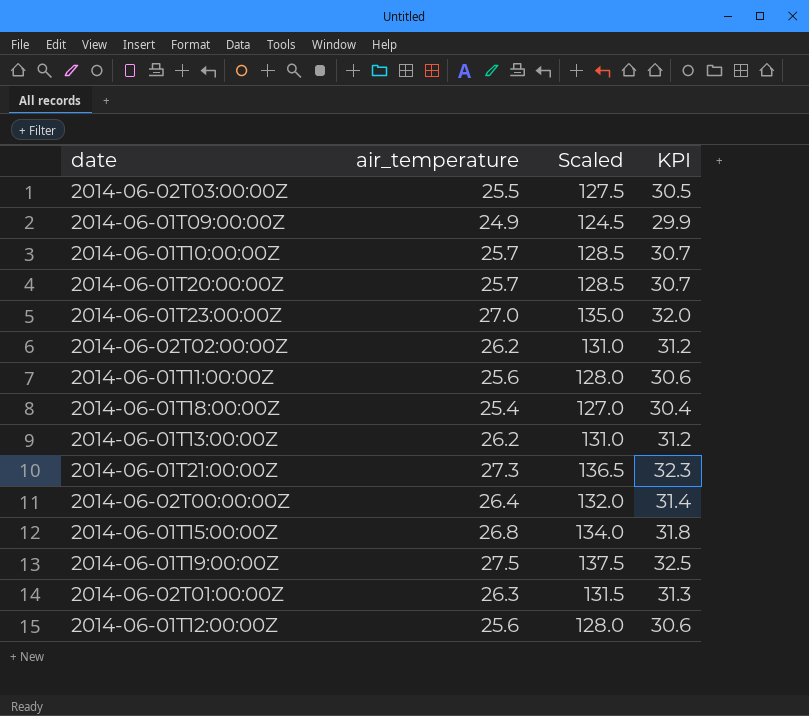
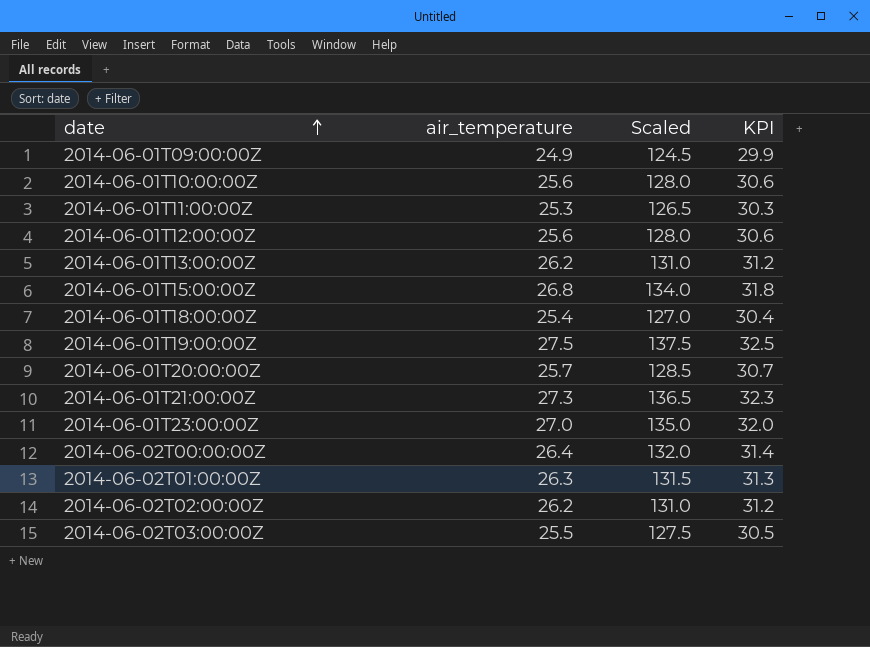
row order: none -> date ascending
2014-06-01T10:00:00Z | air_temperature: 25.7 -> 25.6
2014-06-01T10:00:00Z | Scaled: 128.5 -> 128.0
2014-06-01T10:00:00Z | KPI: 30.7 -> 30.6
2014-06-01T11:00:00Z | air_temperature: 25.6 -> 25.3
2014-06-01T11:00:00Z | Scaled: 128.0 -> 126.5
2014-06-01T11:00:00Z | KPI: 30.6 -> 30.3

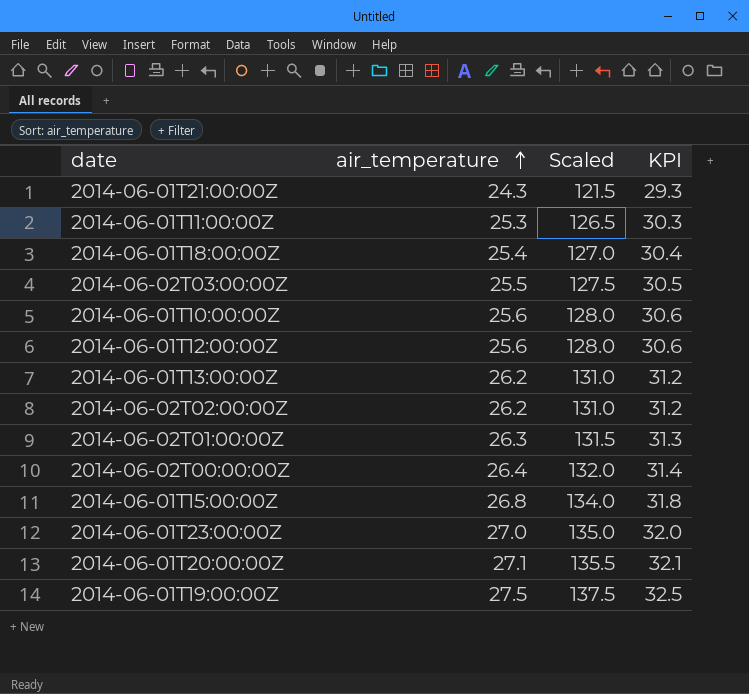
row order: date ascending -> air_temperature ascending
row 2014-06-01T09:00:00Z: 24.9 | 124.5 | 29.9 -> none
2014-06-01T21:00:00Z | air_temperature: 27.3 -> 24.3
2014-06-01T21:00:00Z | Scaled: 136.5 -> 121.5
2014-06-01T21:00:00Z | KPI: 32.3 -> 29.3
2014-06-01T20:00:00Z | air_temperature: 25.7 -> 27.1
2014-06-01T20:00:00Z | Scaled: 128.5 -> 135.5
2014-06-01T20:00:00Z | KPI: 30.7 -> 32.1

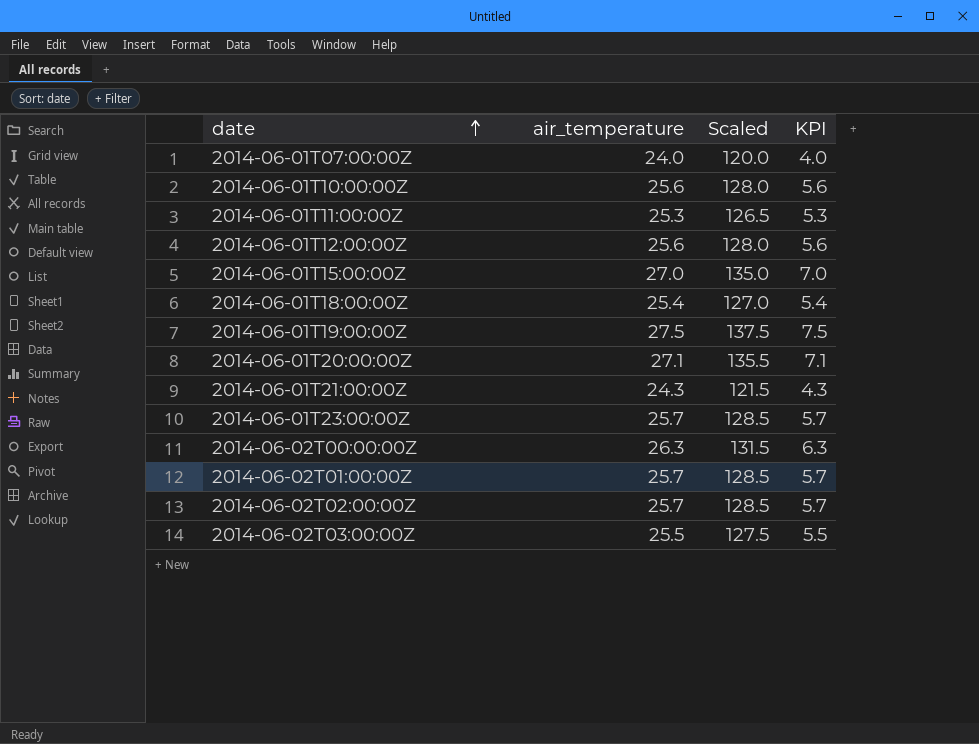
row order: air_temperature ascending -> date ascending
column KPI | formula: [air_temperature] + 5 -> [air_temperature] - 20
row 2014-06-01T13:00:00Z: 26.2 | 131.0 | 31.2 -> none
row 2014-06-01T07:00:00Z: none -> 24.0 | 120.0 | 4.0
2014-06-01T15:00:00Z | air_temperature: 26.8 -> 27.0
2014-06-01T15:00:00Z | Scaled: 134.0 -> 135.0
2014-06-01T23:00:00Z | air_temperature: 27.0 -> 25.7
2014-06-01T23:00:00Z | Scaled: 135.0 -> 128.5
2014-06-02T00:00:00Z | air_temperature: 26.4 -> 26.3
2014-06-02T00:00:00Z | Scaled: 132.0 -> 131.5
2014-06-02T01:00:00Z | air_temperature: 26.3 -> 25.7
2014-06-02T01:00:00Z | Scaled: 131.5 -> 128.5
2014-06-02T02:00:00Z | air_temperature: 26.2 -> 25.7
2014-06-02T02:00:00Z | Scaled: 131.0 -> 128.5

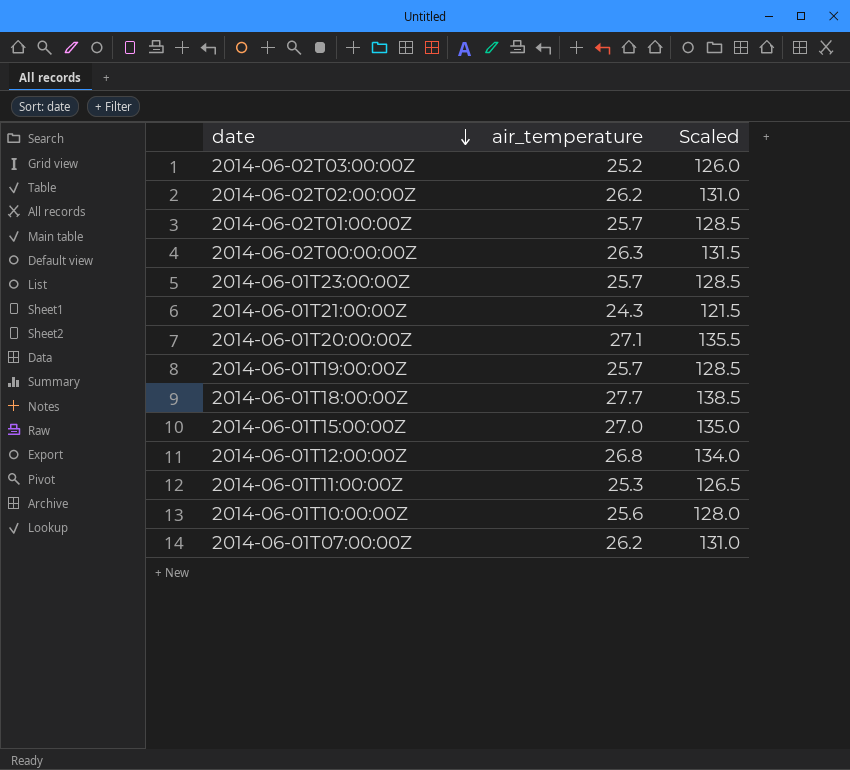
row order: date ascending -> date descending
column KPI | formula: [air_temperature] - 20 -> none
2014-06-02T03:00:00Z | air_temperature: 25.5 -> 25.2
2014-06-02T03:00:00Z | Scaled: 127.5 -> 126.0
2014-06-02T02:00:00Z | air_temperature: 25.7 -> 26.2
2014-06-02T02:00:00Z | Scaled: 128.5 -> 131.0
2014-06-01T19:00:00Z | air_temperature: 27.5 -> 25.7
2014-06-01T19:00:00Z | Scaled: 137.5 -> 128.5
2014-06-01T18:00:00Z | air_temperature: 25.4 -> 27.7
2014-06-01T18:00:00Z | Scaled: 127.0 -> 138.5
2014-06-01T12:00:00Z | air_temperature: 25.6 -> 26.8
2014-06-01T12:00:00Z | Scaled: 128.0 -> 134.0
2014-06-01T07:00:00Z | air_temperature: 24.0 -> 26.2
2014-06-01T07:00:00Z | Scaled: 120.0 -> 131.0

